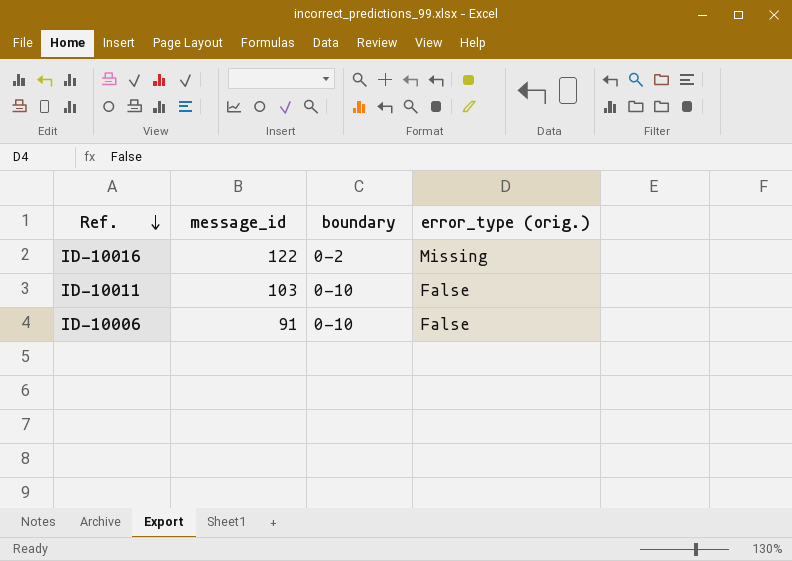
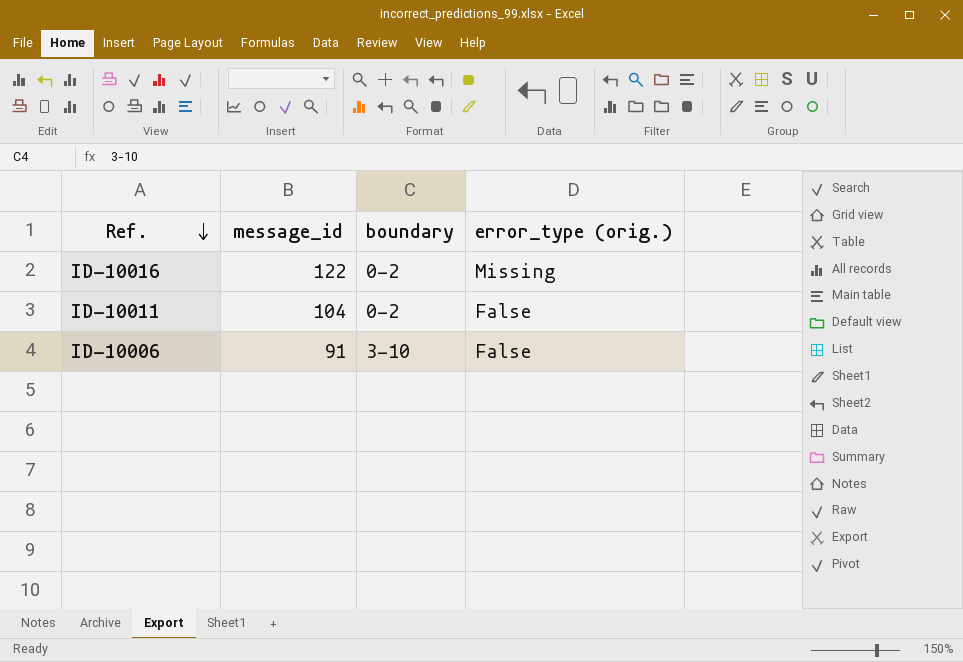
ID-10011 | message_id: 103 -> 104
ID-10011 | boundary: 0-10 -> 0-2
ID-10006 | boundary: 0-10 -> 3-10

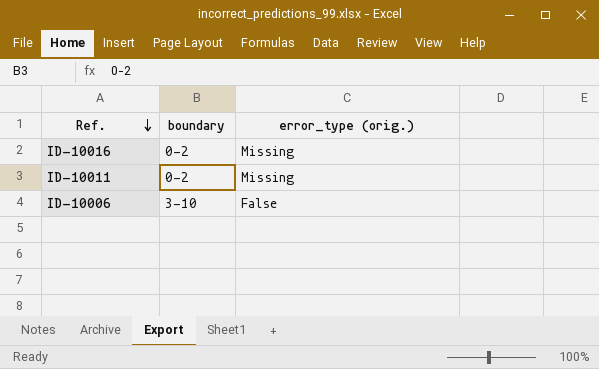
column message_id | position: 2 -> none
ID-10011 | error_type (orig.): False -> Missing

